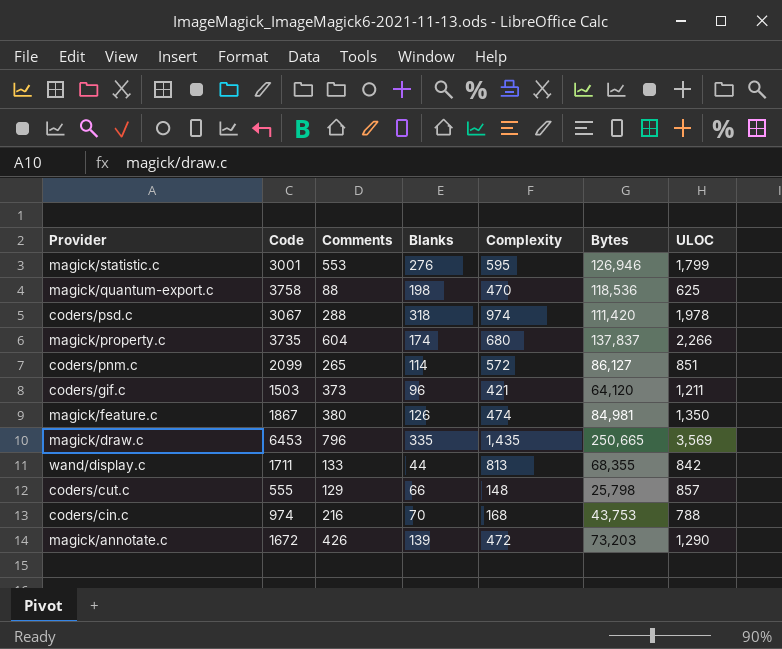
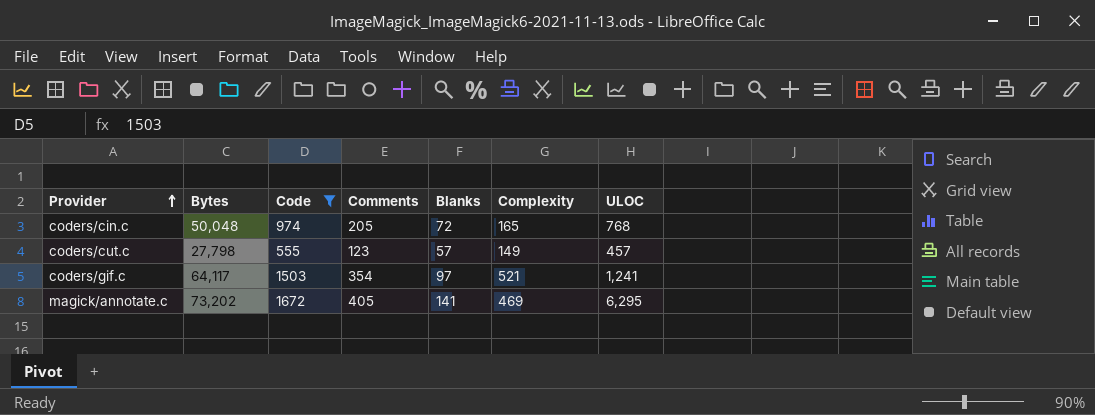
filter: none -> Code <= 1672
row order: none -> Provider ascending
column Bytes | position: 6 -> 2
coders/cin.c | Bytes: 43,753 -> 50,048
coders/cin.c | Comments: 216 -> 205
coders/cin.c | Blanks: 70 -> 72
coders/cin.c | Complexity: 168 -> 165
coders/cin.c | ULOC: 788 -> 768
coders/cut.c | Bytes: 25,798 -> 27,798
coders/cut.c | Comments: 129 -> 123
coders/cut.c | Blanks: 66 -> 57
coders/cut.c | Complexity: 148 -> 149
coders/cut.c | ULOC: 857 -> 457
coders/gif.c | Bytes: 64,120 -> 64,117
coders/gif.c | Comments: 373 -> 354
coders/gif.c | Blanks: 96 -> 97
coders/gif.c | Complexity: 421 -> 521
coders/gif.c | ULOC: 1,211 -> 1,241
magick/annotate.c | Bytes: 73,203 -> 73,202
magick/annotate.c | Comments: 426 -> 405
magick/annotate.c | Blanks: 139 -> 141
magick/annotate.c | Complexity: 472 -> 469
magick/annotate.c | ULOC: 1,290 -> 6,295

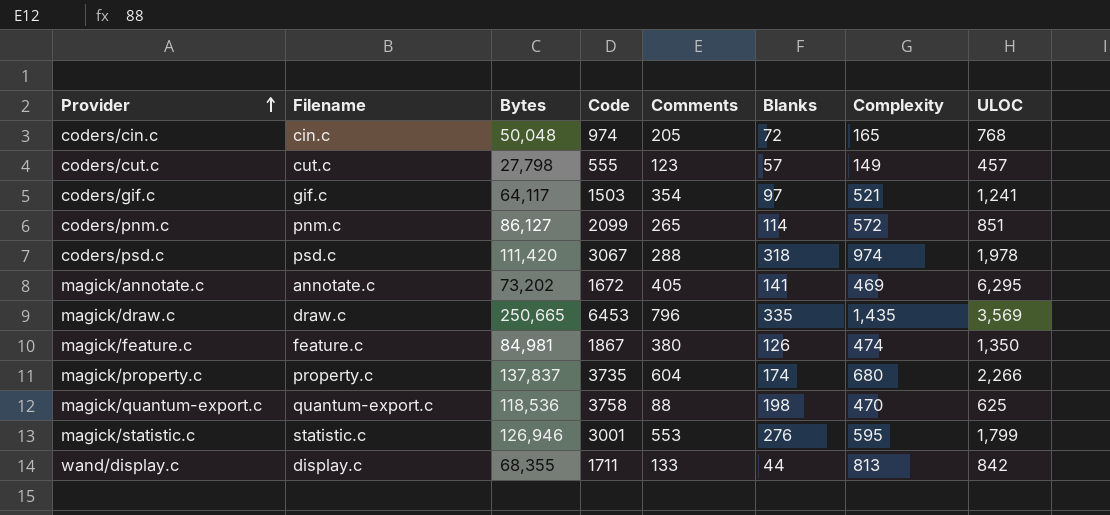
filter: Code <= 1672 -> none
column Filename | position: none -> 2

